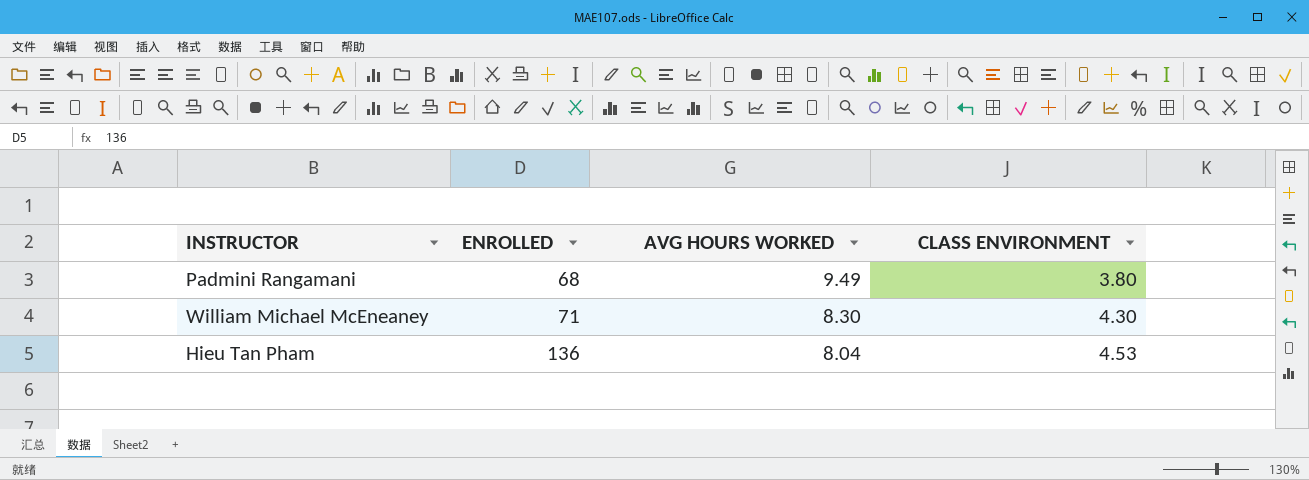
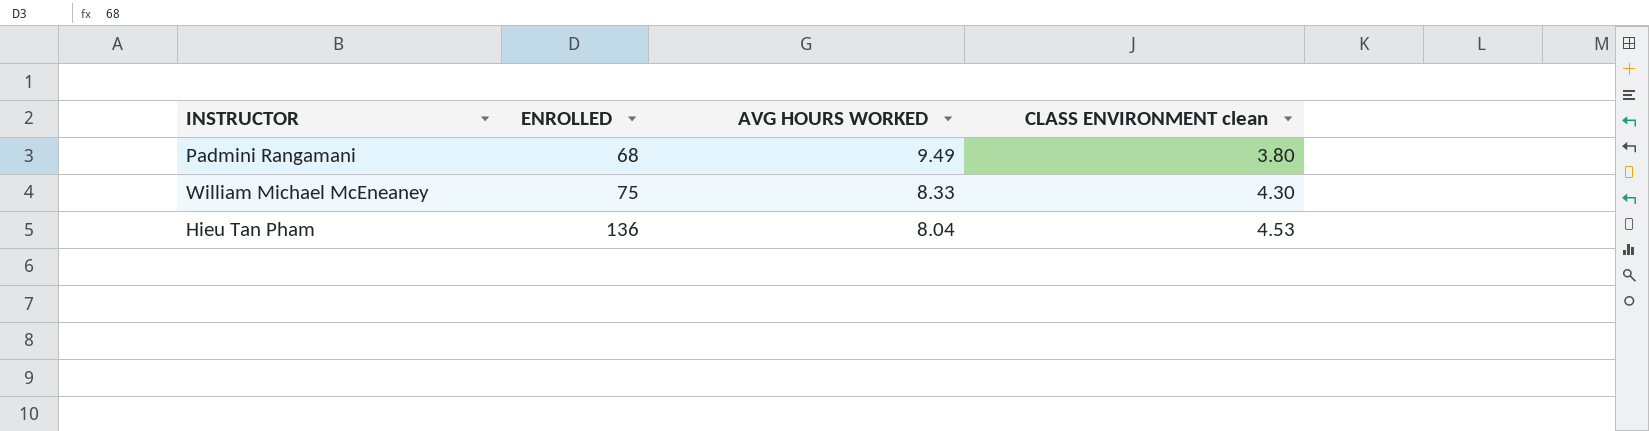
column name: CLASS ENVIRONMENT -> CLASS ENVIRONMENT clean
William Michael McEneaney | ENROLLED: 71 -> 75
William Michael McEneaney | AVG HOURS WORKED: 8.30 -> 8.33

